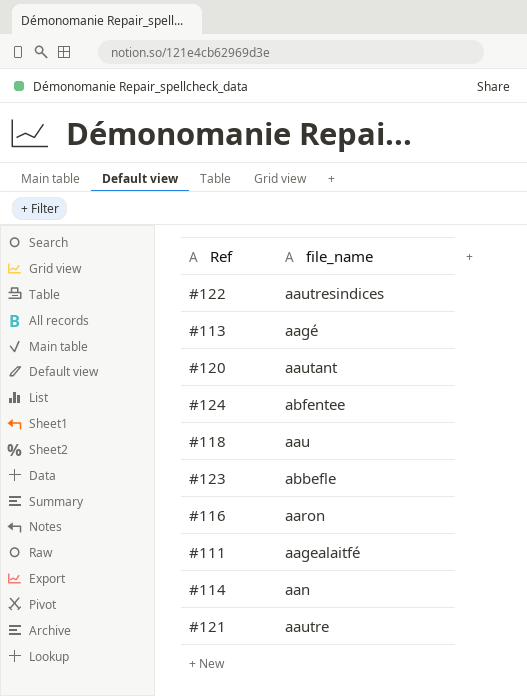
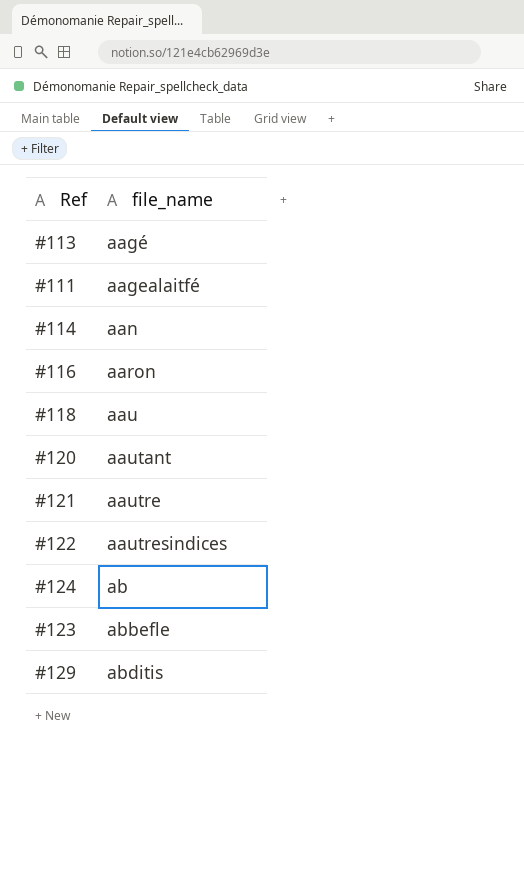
row order: none -> file_name ascending
#124 | file_name: abfentee -> ab
row #129: none -> abditis

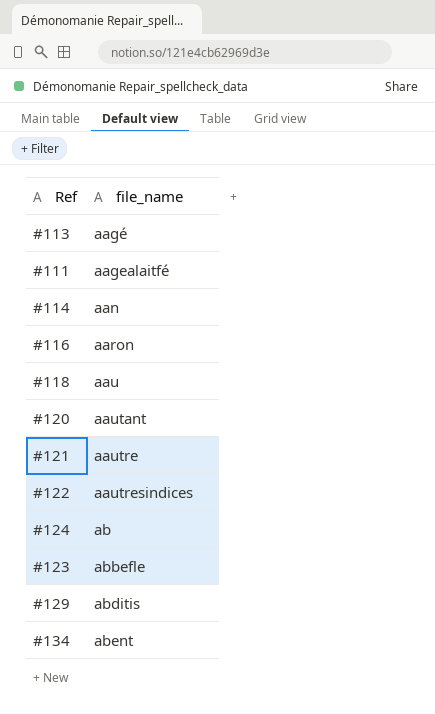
row #134: none -> abent

